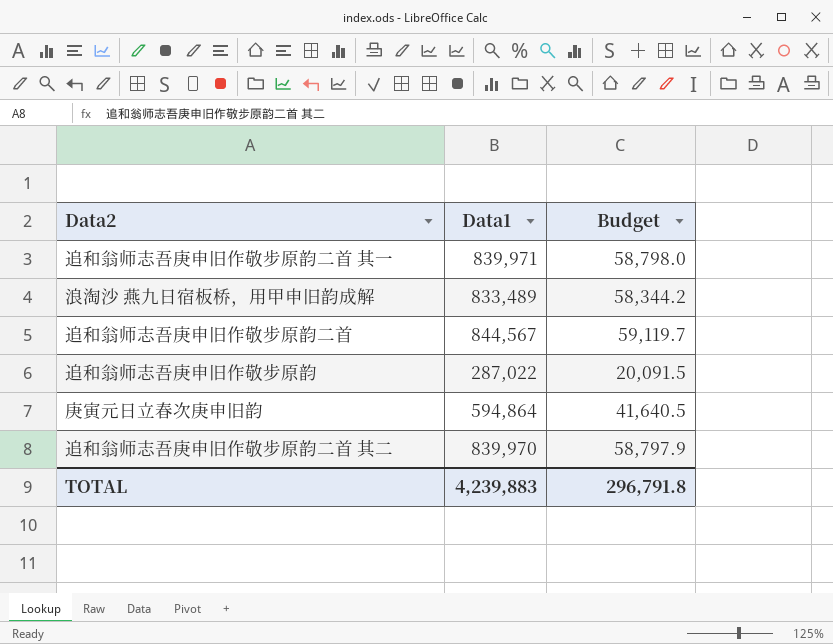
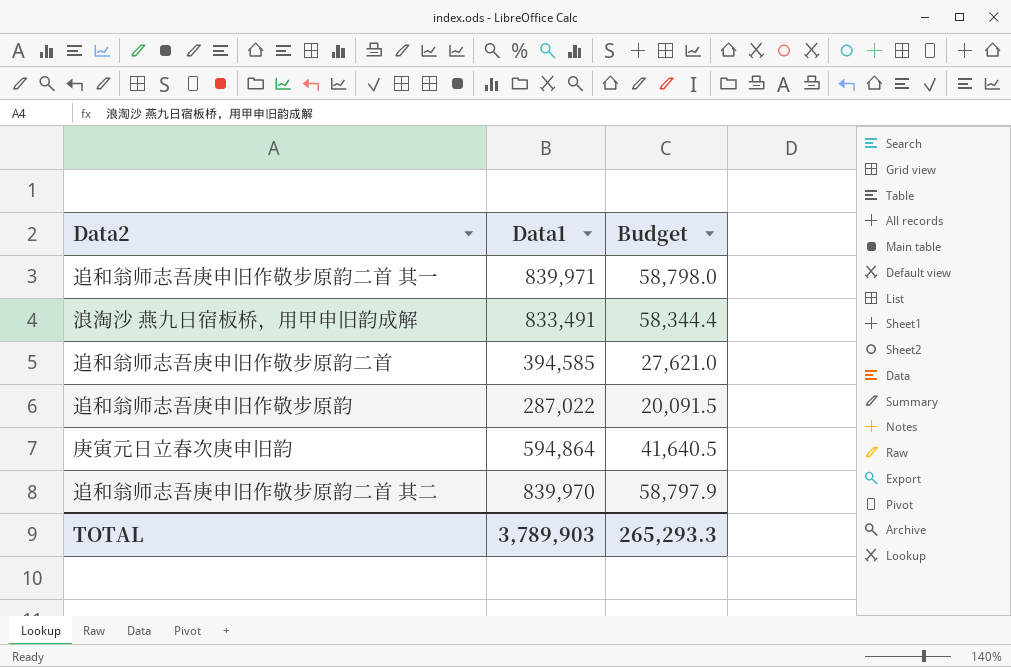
浪淘沙 燕九日宿板桥，用甲申旧韵成解 | Data1: 833,489 -> 833,491
浪淘沙 燕九日宿板桥，用甲申旧韵成解 | Budget: 58,344.2 -> 58,344.4
追和翁师志吾庚申旧作敬步原韵二首 | Data1: 844,567 -> 394,585
追和翁师志吾庚申旧作敬步原韵二首 | Budget: 59,119.7 -> 27,621.0
TOTAL | Data1: 4,239,883 -> 3,789,903
TOTAL | Budget: 296,791.8 -> 265,293.3

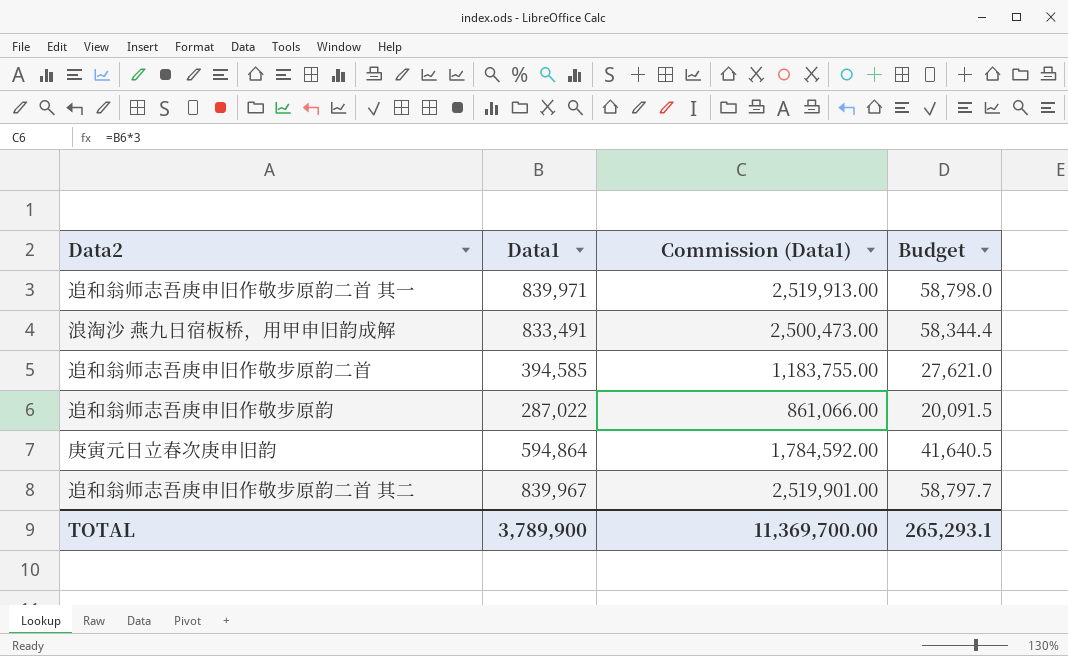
column Commission (Data1) | formula: none -> [Data1] * 3
追和翁师志吾庚申旧作敬步原韵二首 其二 | Data1: 839,970 -> 839,967
追和翁师志吾庚申旧作敬步原韵二首 其二 | Budget: 58,797.9 -> 58,797.7
TOTAL | Data1: 3,789,903 -> 3,789,900
TOTAL | Budget: 265,293.3 -> 265,293.1

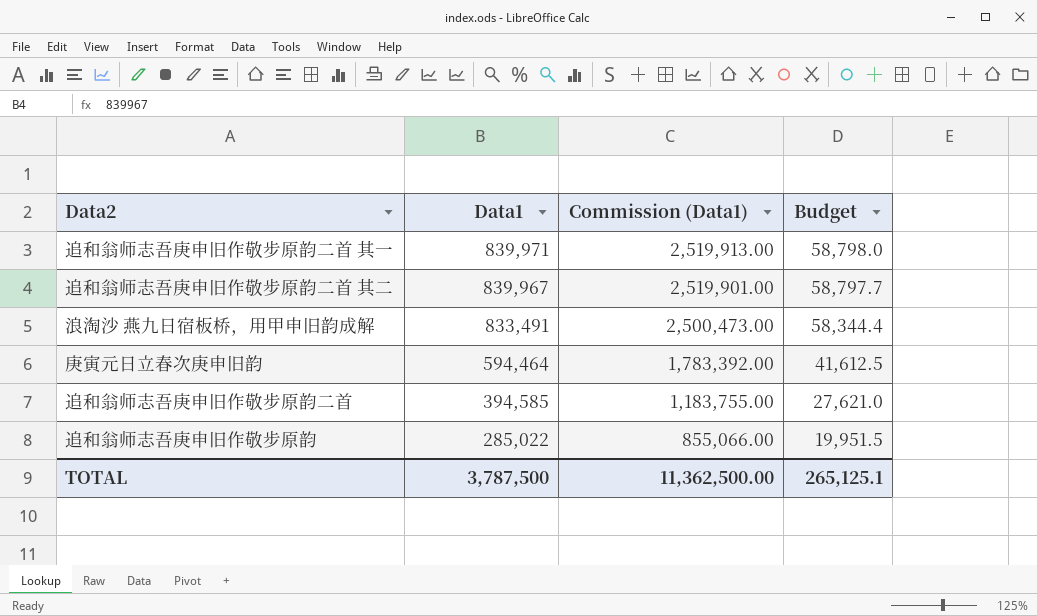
row order: none -> Data1 descending
庚寅元日立春次庚申旧韵 | Data1: 594,864 -> 594,464
庚寅元日立春次庚申旧韵 | Commission (Data1): 1,784,592.00 -> 1,783,392.00
庚寅元日立春次庚申旧韵 | Budget: 41,640.5 -> 41,612.5
追和翁师志吾庚申旧作敬步原韵 | Data1: 287,022 -> 285,022
追和翁师志吾庚申旧作敬步原韵 | Commission (Data1): 861,066.00 -> 855,066.00
追和翁师志吾庚申旧作敬步原韵 | Budget: 20,091.5 -> 19,951.5
TOTAL | Data1: 3,789,900 -> 3,787,500
TOTAL | Commission (Data1): 11,369,700.00 -> 11,362,500.00
TOTAL | Budget: 265,293.1 -> 265,125.1

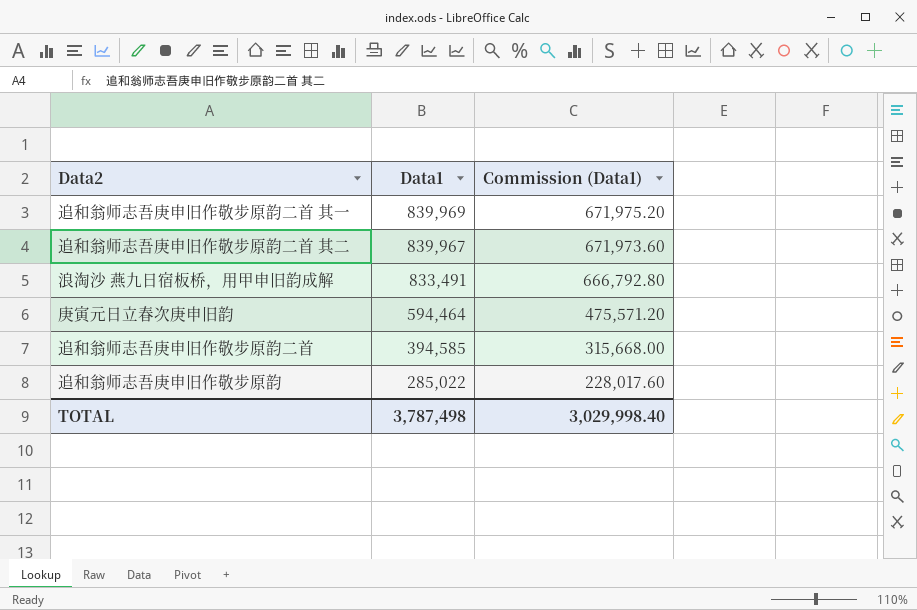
column Budget | formula: [Data1] * 0.07 -> none
column Commission (Data1) | formula: [Data1] * 3 -> [Data1] * 0.8
追和翁师志吾庚申旧作敬步原韵二首 其一 | Data1: 839,971 -> 839,969
TOTAL | Data1: 3,787,500 -> 3,787,498
TOTAL | Commission (Data1): 11,362,500.00 -> 3,029,998.40

